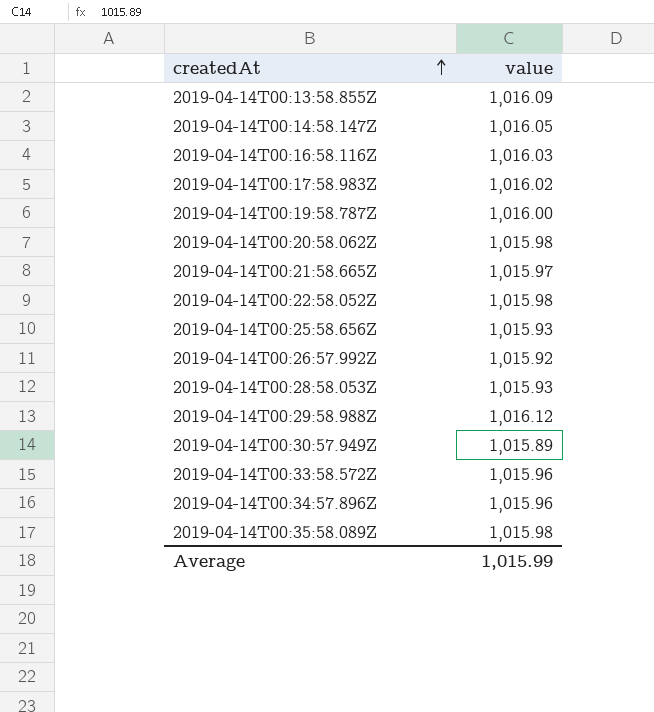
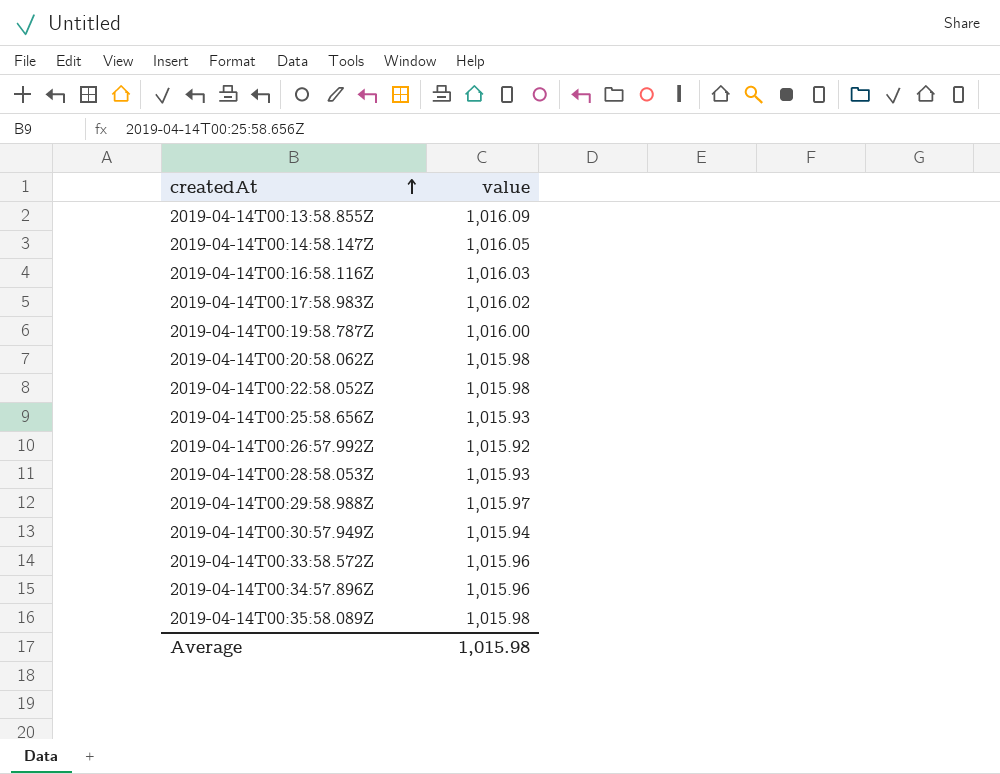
row 2019-04-14T00:21:58.665Z: 1,015.97 -> none
2019-04-14T00:29:58.988Z | value: 1,016.12 -> 1,015.97
2019-04-14T00:30:57.949Z | value: 1,015.89 -> 1,015.94
Average | value: 1,015.99 -> 1,015.98

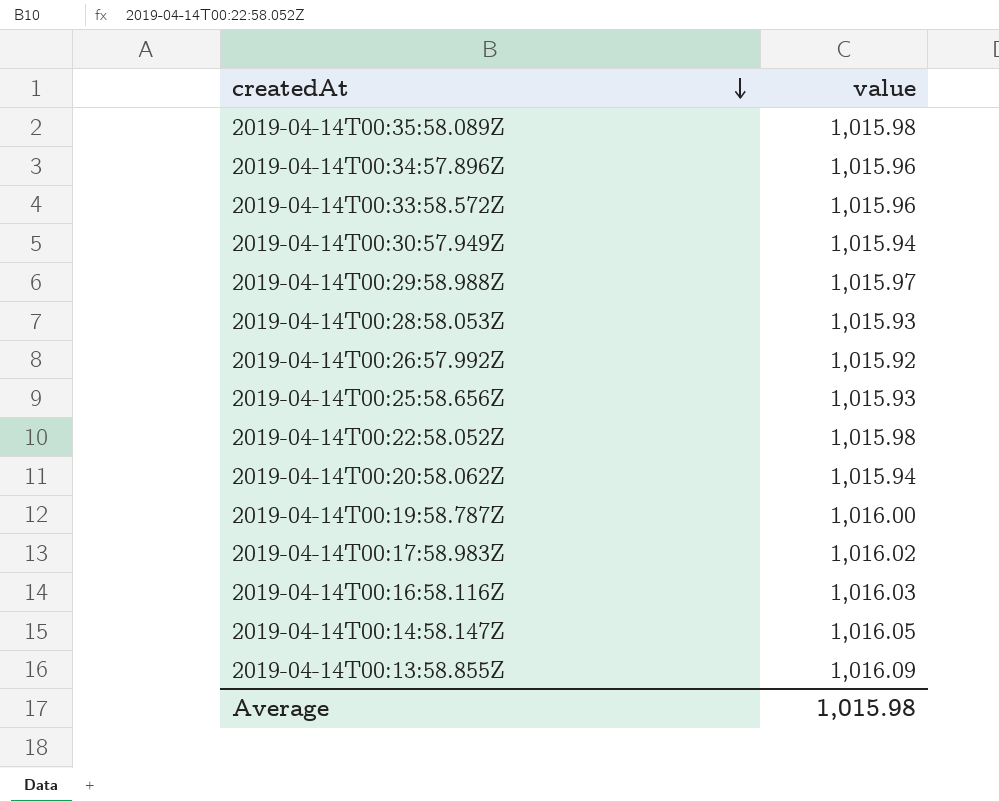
row order: createdAt ascending -> createdAt descending
2019-04-14T00:20:58.062Z | value: 1,015.98 -> 1,015.94

